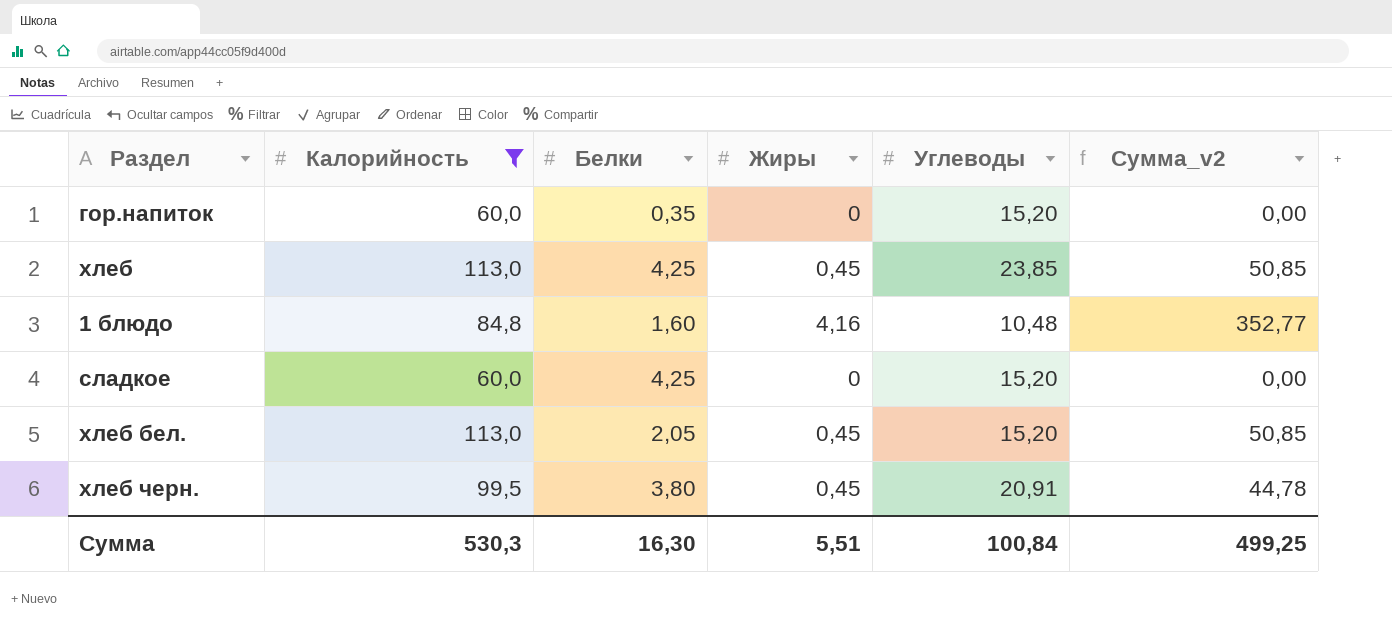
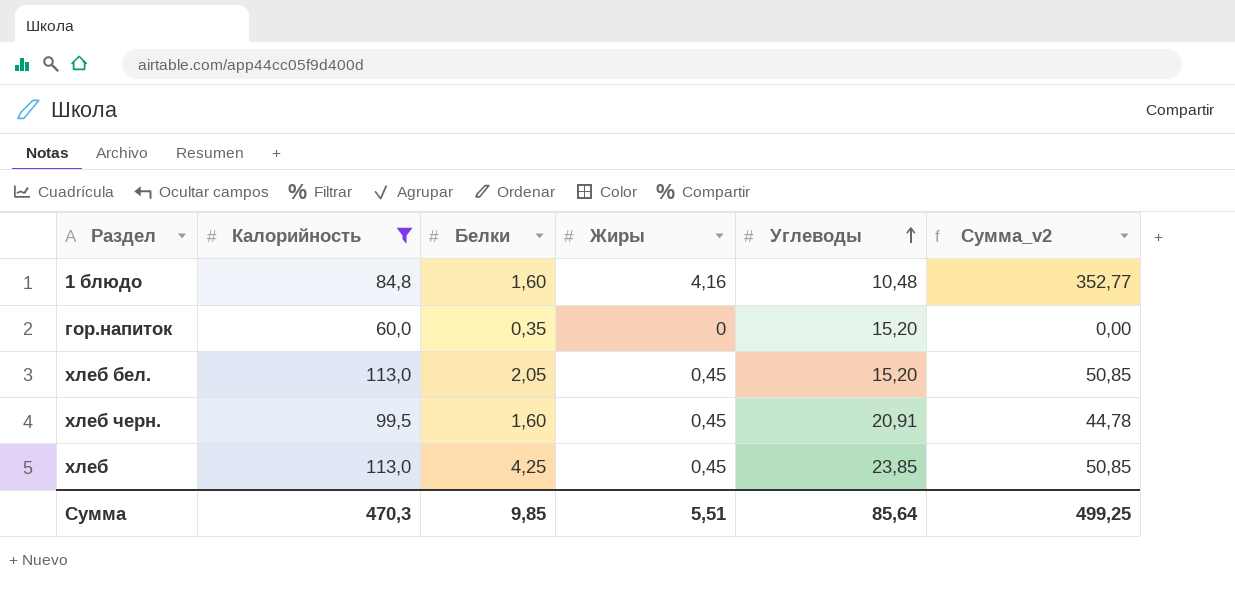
row order: none -> Углеводы ascending
row сладкое: 60,0 | 4,25 | 0 | 15,20 | 0,00 -> none
хлеб черн. | Белки: 3,80 -> 1,60
Сумма | Калорийность: 530,3 -> 470,3
Сумма | Белки: 16,30 -> 9,85
Сумма | Углеводы: 100,84 -> 85,64

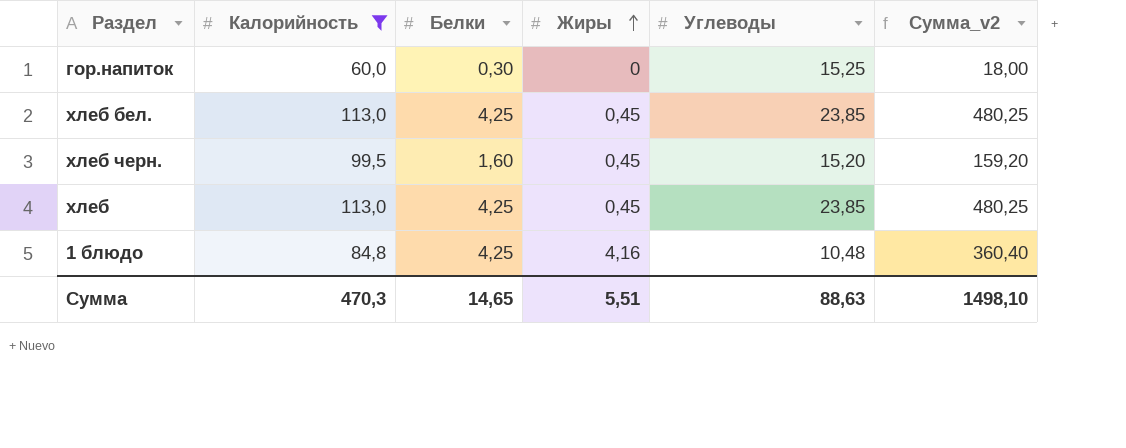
row order: Углеводы ascending -> Жиры ascending
column Сумма_v2 | formula: [Калорийность] * [Жиры] -> [Калорийность] * [Белки]
гор.напиток | Белки: 0,35 -> 0,30
гор.напиток | Углеводы: 15,20 -> 15,25
хлеб бел. | Белки: 2,05 -> 4,25
хлеб бел. | Углеводы: 15,20 -> 23,85
хлеб черн. | Углеводы: 20,91 -> 15,20
1 блюдо | Белки: 1,60 -> 4,25
Сумма | Белки: 9,85 -> 14,65
Сумма | Углеводы: 85,64 -> 88,63
Сумма | Сумма_v2: 499,25 -> 1498,10

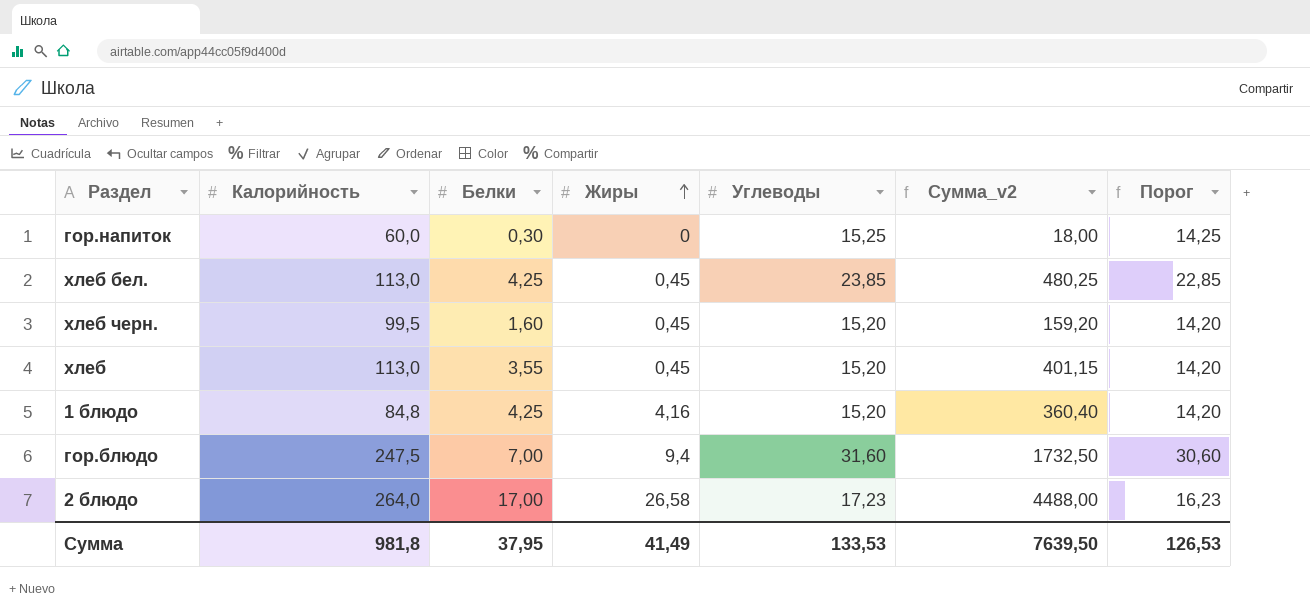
filter: Калорийность <= 113,0 -> none
column Порог | formula: none -> [Углеводы] - 1
хлеб | Белки: 4,25 -> 3,55
хлеб | Углеводы: 23,85 -> 15,20
хлеб | Сумма_v2: 480,25 -> 401,15
1 блюдо | Углеводы: 10,48 -> 15,20
Сумма | Калорийность: 470,3 -> 981,8
Сумма | Белки: 14,65 -> 37,95
Сумма | Жиры: 5,51 -> 41,49
Сумма | Углеводы: 88,63 -> 133,53
Сумма | Сумма_v2: 1498,10 -> 7639,50

